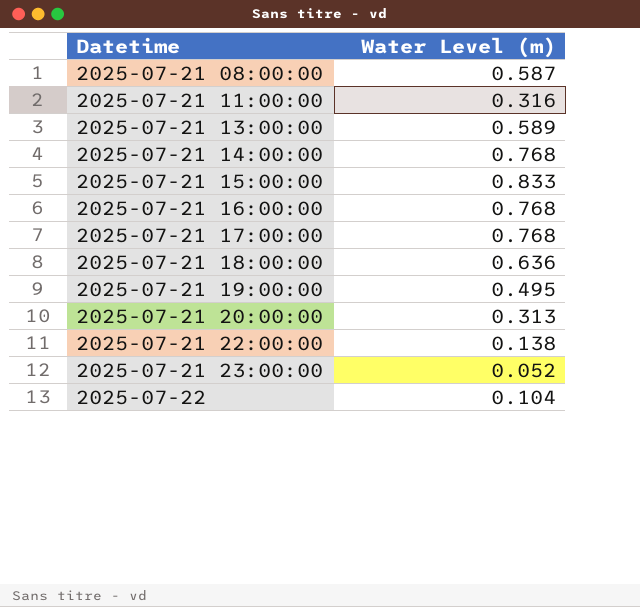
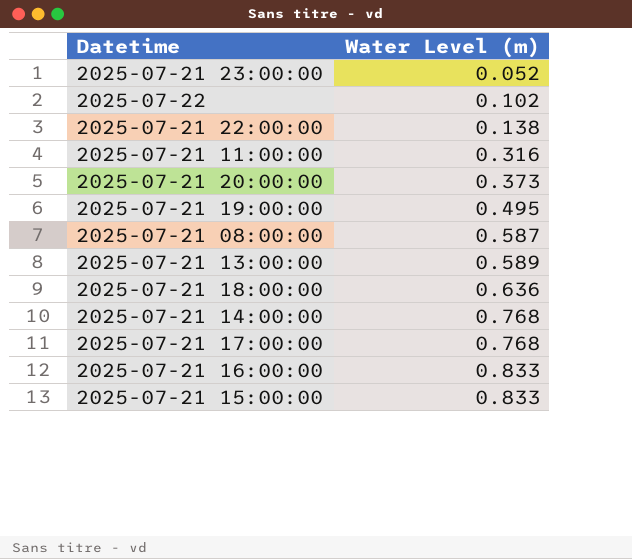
row order: Datetime ascending -> Water Level (m) ascending
2025-07-22 | Water Level (m): 0.104 -> 0.102
2025-07-21 20:00:00 | Water Level (m): 0.313 -> 0.373
2025-07-21 16:00:00 | Water Level (m): 0.768 -> 0.833

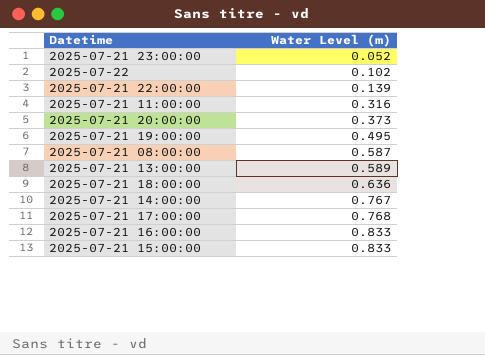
2025-07-21 22:00:00 | Water Level (m): 0.138 -> 0.139
2025-07-21 14:00:00 | Water Level (m): 0.768 -> 0.767

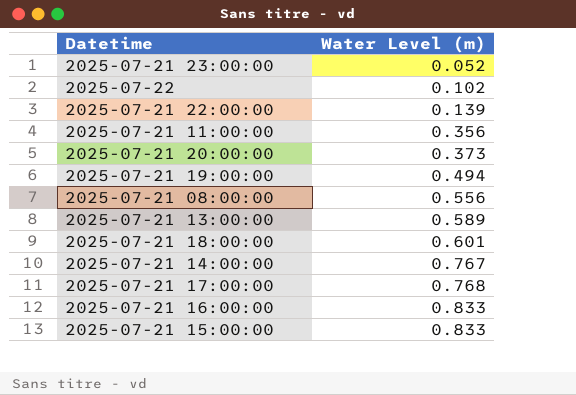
2025-07-21 11:00:00 | Water Level (m): 0.316 -> 0.356
2025-07-21 19:00:00 | Water Level (m): 0.495 -> 0.494
2025-07-21 08:00:00 | Water Level (m): 0.587 -> 0.556
2025-07-21 18:00:00 | Water Level (m): 0.636 -> 0.601

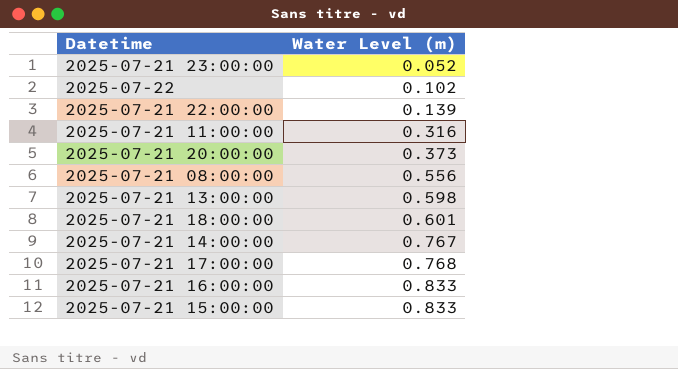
row 2025-07-21 19:00:00: 0.494 -> none
2025-07-21 11:00:00 | Water Level (m): 0.356 -> 0.316
2025-07-21 13:00:00 | Water Level (m): 0.589 -> 0.598

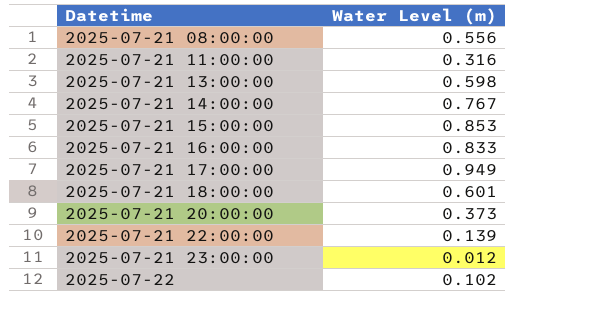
row order: Water Level (m) ascending -> Datetime ascending
2025-07-21 15:00:00 | Water Level (m): 0.833 -> 0.853
2025-07-21 17:00:00 | Water Level (m): 0.768 -> 0.949
2025-07-21 23:00:00 | Water Level (m): 0.052 -> 0.012

